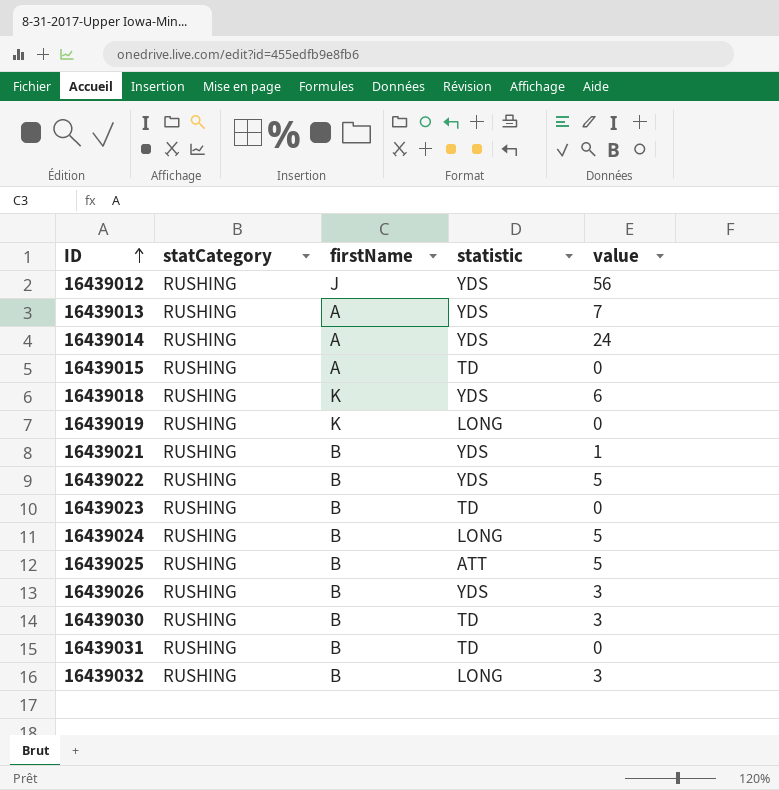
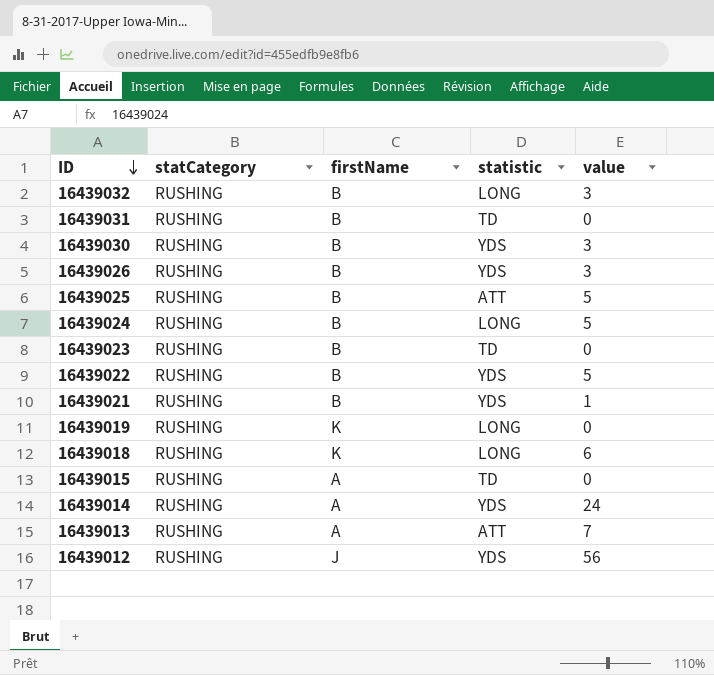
row order: ID ascending -> ID descending
16439030 | statistic: TD -> YDS
16439018 | statistic: YDS -> LONG
16439013 | statistic: YDS -> ATT

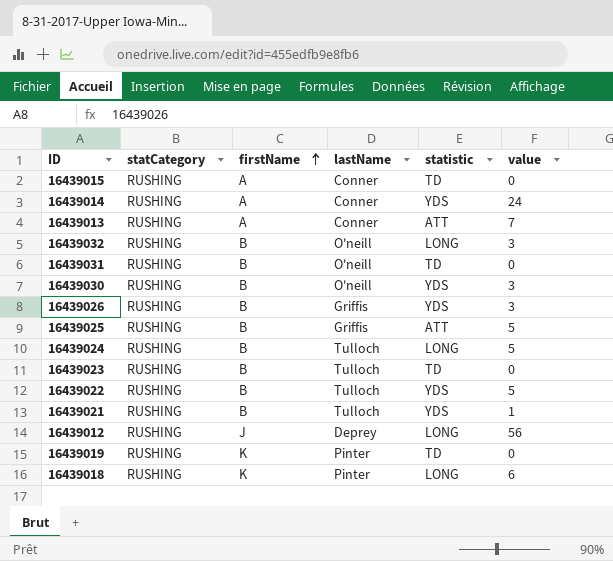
row order: ID descending -> firstName ascending
column lastName | position: none -> 4
16439012 | statistic: YDS -> LONG
16439019 | statistic: LONG -> TD

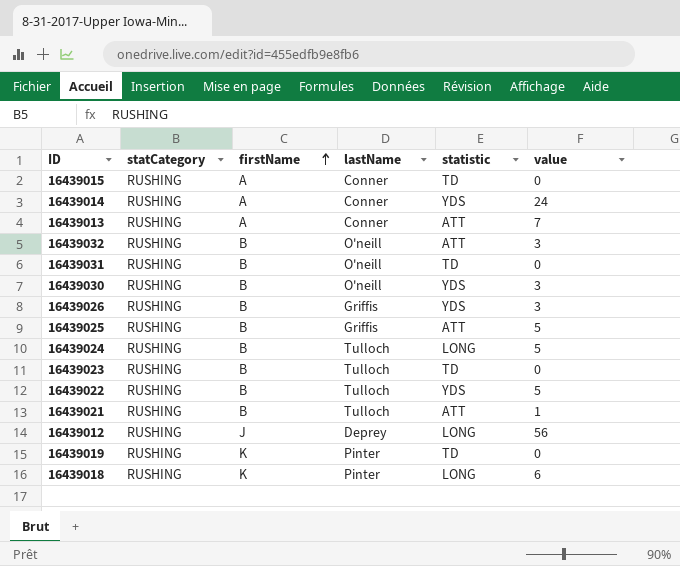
16439032 | statistic: LONG -> ATT
16439021 | statistic: YDS -> ATT

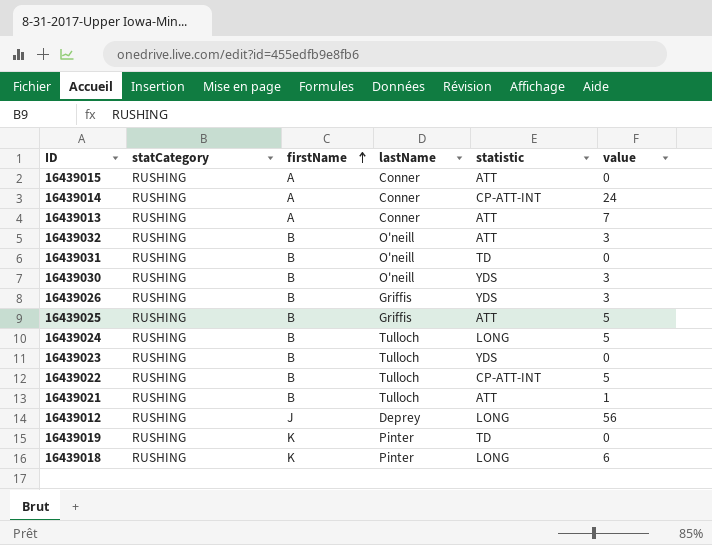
16439015 | statistic: TD -> ATT
16439014 | statistic: YDS -> CP-ATT-INT
16439023 | statistic: TD -> YDS
16439022 | statistic: YDS -> CP-ATT-INT

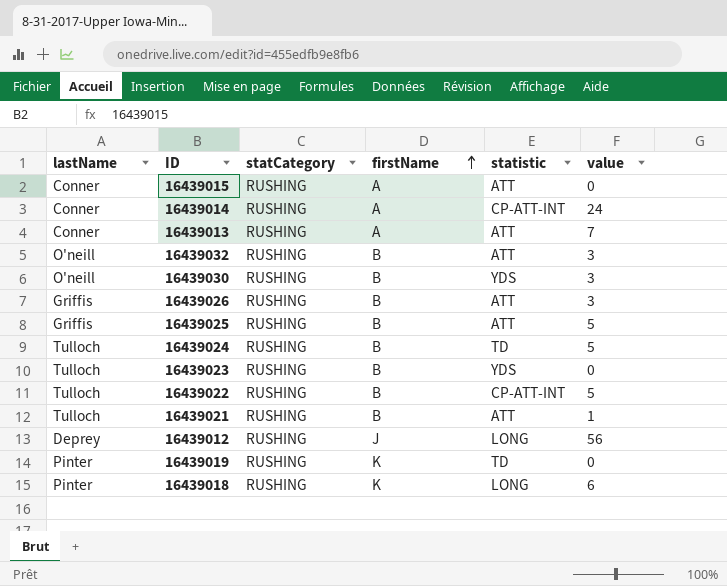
column lastName | position: 4 -> 1
row 16439031: RUSHING | B | O'neill | TD | 0 -> none
16439026 | statistic: YDS -> ATT
16439024 | statistic: LONG -> TD

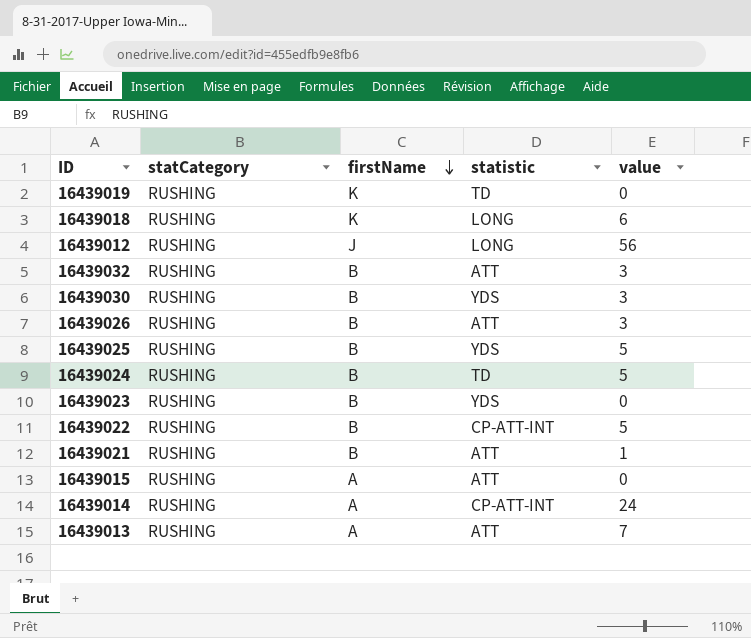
row order: firstName ascending -> firstName descending
column lastName | position: 1 -> none
16439025 | statistic: ATT -> YDS

